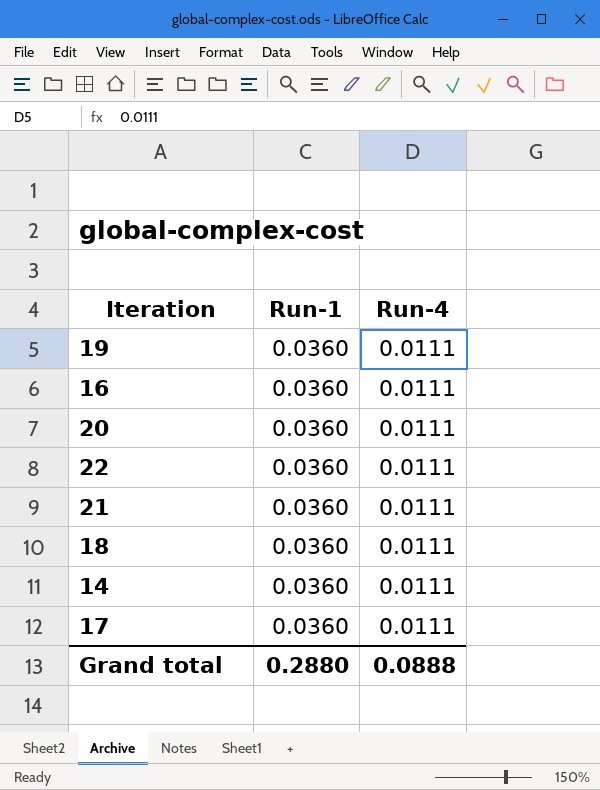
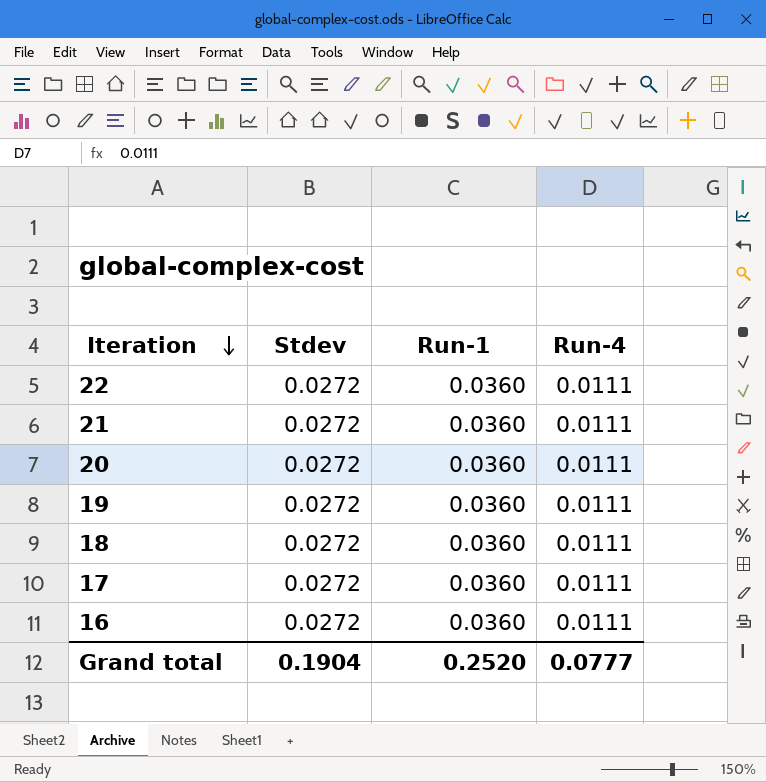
row order: none -> Iteration descending
column Stdev | position: none -> 2
row 14: 0.0360 | 0.0111 -> none
Grand total | Run-1: 0.2880 -> 0.2520
Grand total | Run-4: 0.0888 -> 0.0777

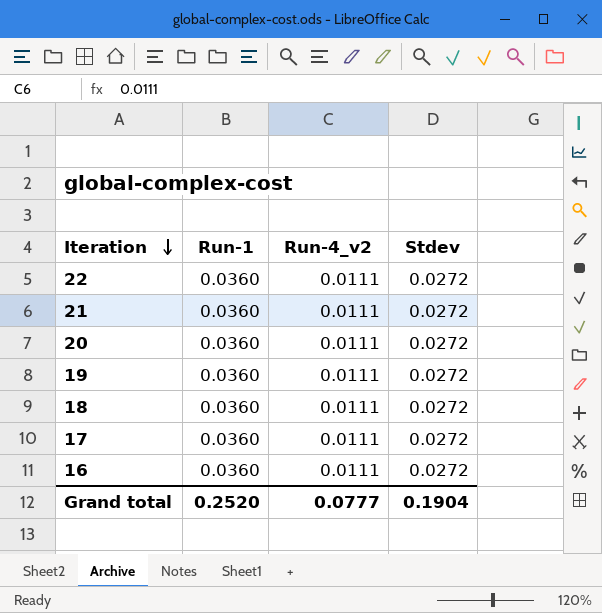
column name: Run-4 -> Run-4_v2
column Stdev | position: 2 -> 4

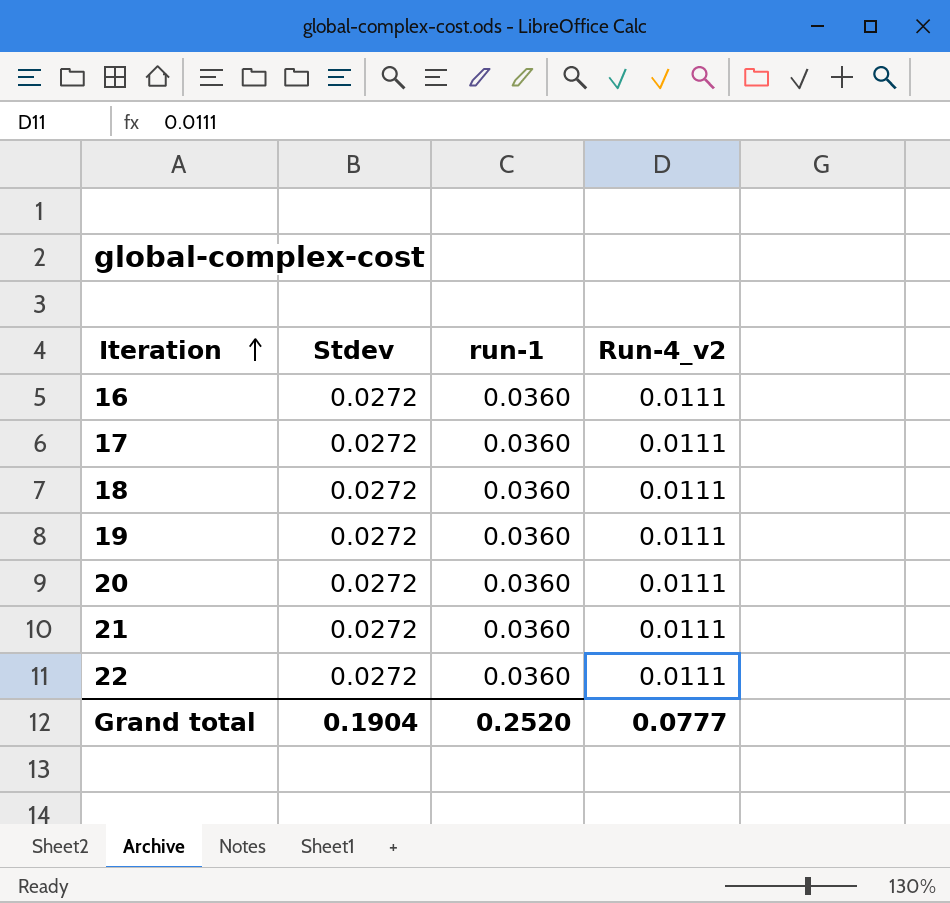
row order: Iteration descending -> Iteration ascending
column Stdev | position: 4 -> 2
column name: Run-1 -> run-1

